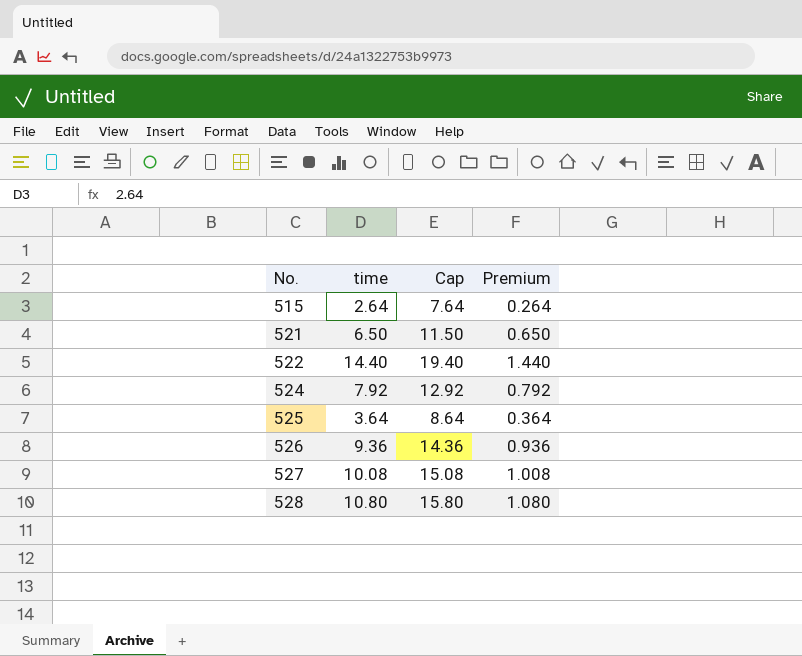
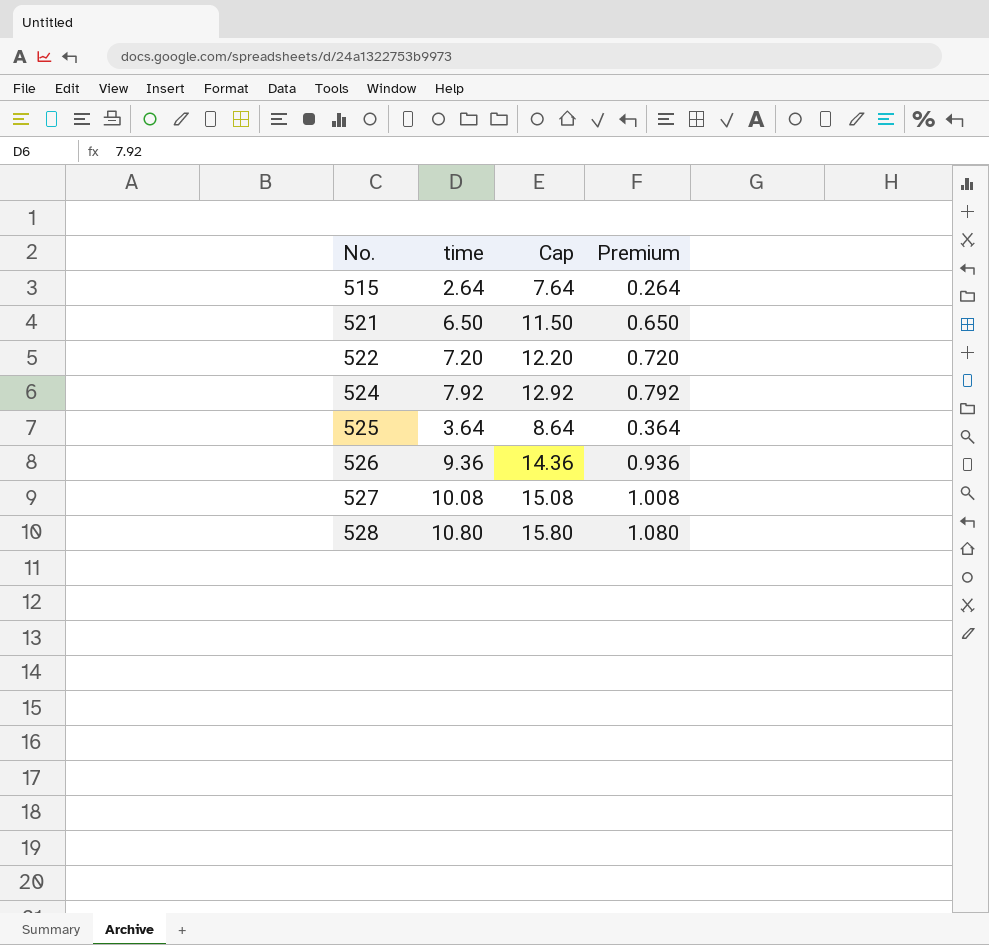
522 | time: 14.40 -> 7.20
522 | Cap: 19.40 -> 12.20
522 | Premium: 1.440 -> 0.720

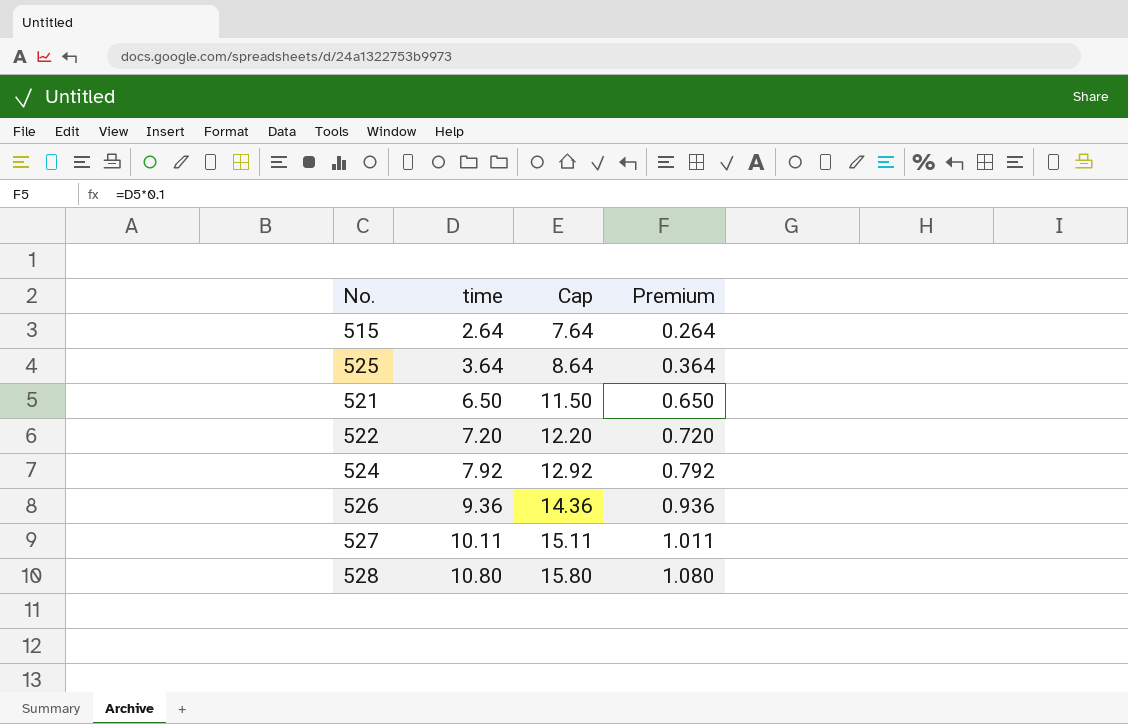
row order: No. ascending -> time ascending
527 | time: 10.08 -> 10.11
527 | Cap: 15.08 -> 15.11
527 | Premium: 1.008 -> 1.011

